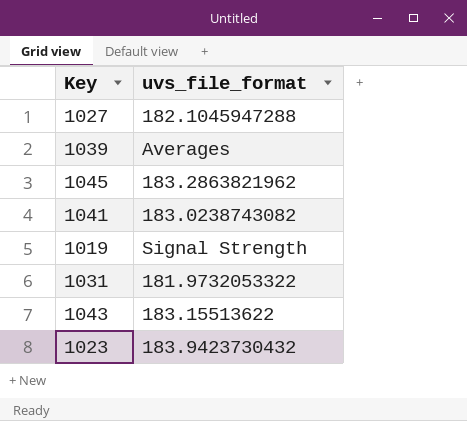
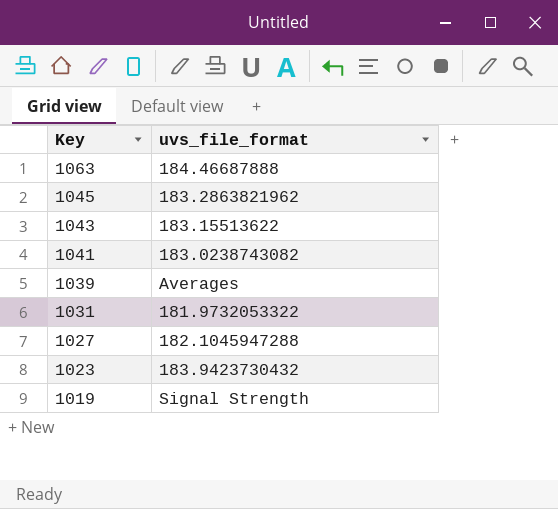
row order: none -> Key descending
row 1063: none -> 184.46687888

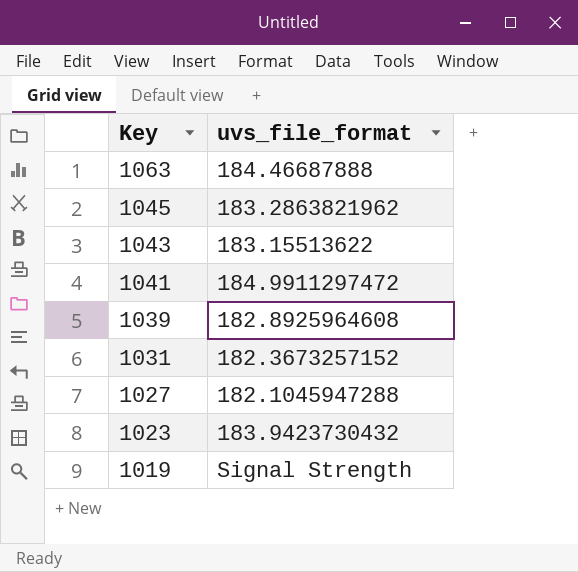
1041 | uvs_file_format: 183.0238743082 -> 184.9911297472
1039 | uvs_file_format: Averages -> 182.8925964608
1031 | uvs_file_format: 181.9732053322 -> 182.3673257152

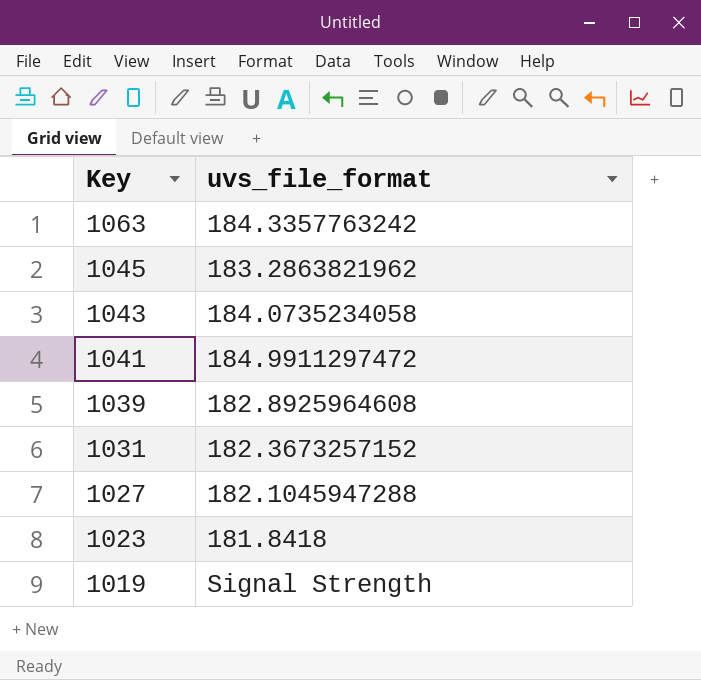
1063 | uvs_file_format: 184.46687888 -> 184.3357763242
1043 | uvs_file_format: 183.15513622 -> 184.0735234058
1023 | uvs_file_format: 183.9423730432 -> 181.8418

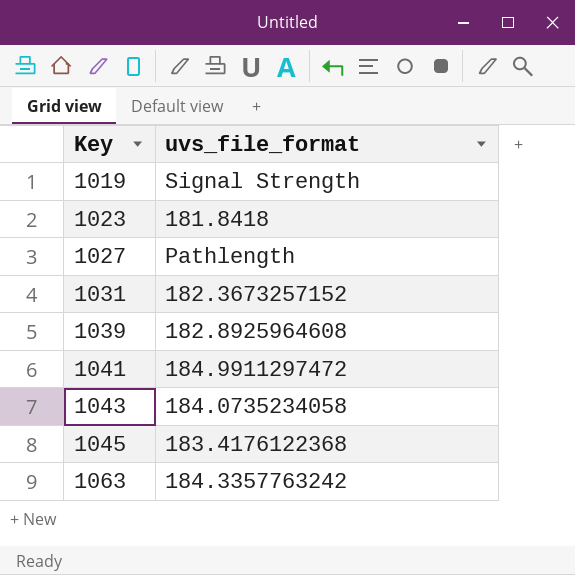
row order: Key descending -> Key ascending
1027 | uvs_file_format: 182.1045947288 -> Pathlength
1045 | uvs_file_format: 183.2863821962 -> 183.4176122368

